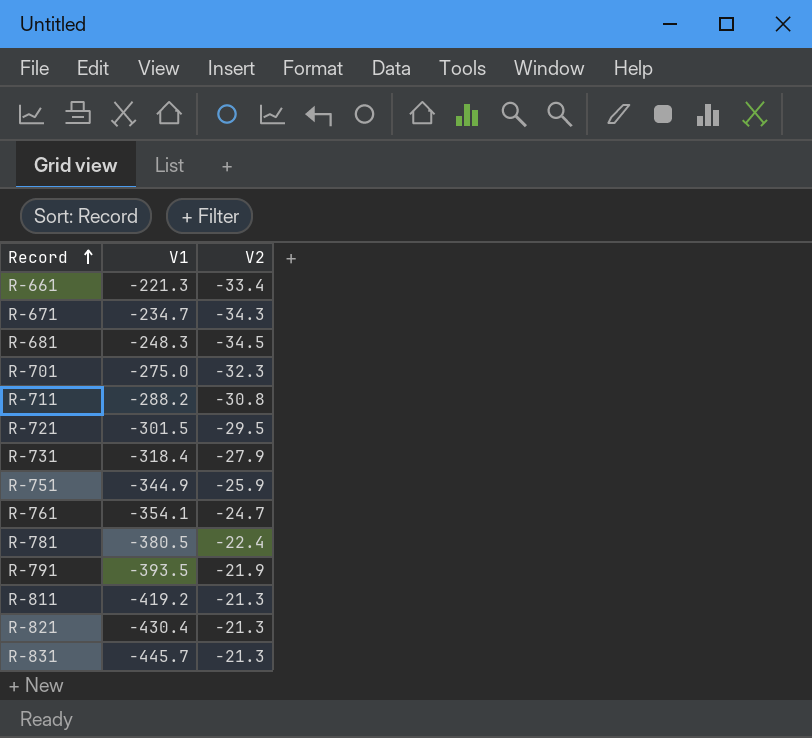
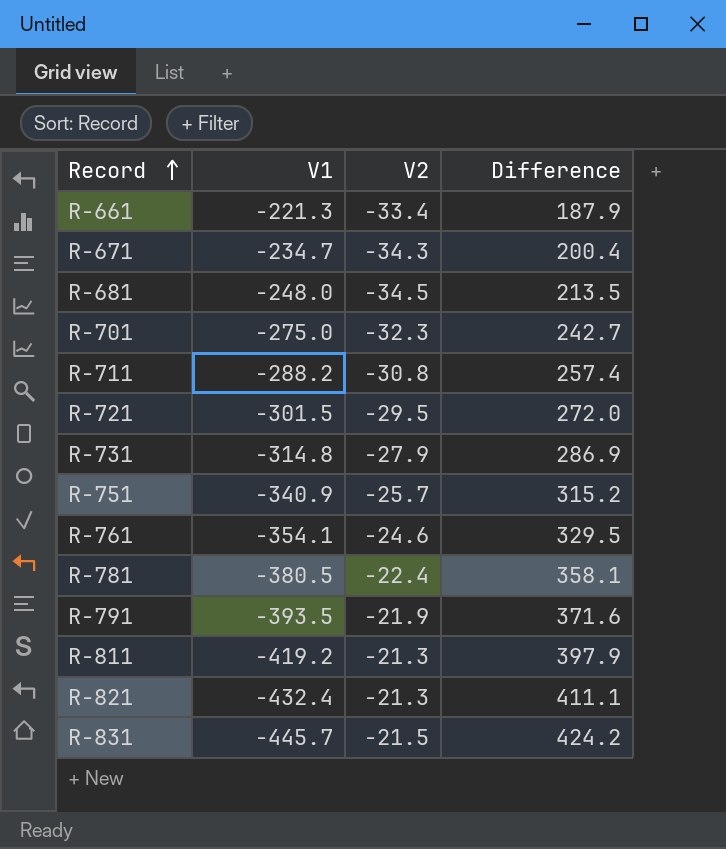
column Difference | formula: none -> [V2] - [V1]
R-681 | V1: -248.3 -> -248.0
R-731 | V1: -318.4 -> -314.8
R-751 | V1: -344.9 -> -340.9
R-751 | V2: -25.9 -> -25.7
R-761 | V2: -24.7 -> -24.6
R-821 | V1: -430.4 -> -432.4
R-831 | V2: -21.3 -> -21.5

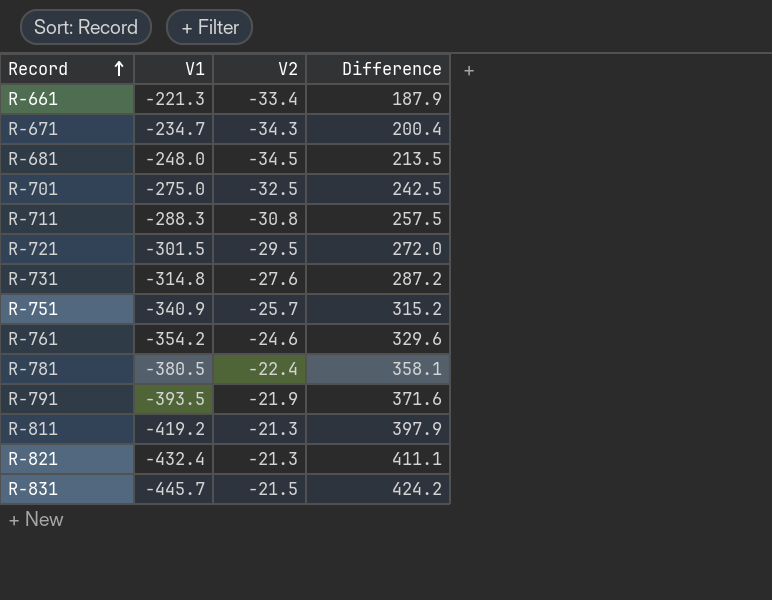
R-701 | V2: -32.3 -> -32.5
R-701 | Difference: 242.7 -> 242.5
R-711 | V1: -288.2 -> -288.3
R-711 | Difference: 257.4 -> 257.5
R-731 | V2: -27.9 -> -27.6
R-731 | Difference: 286.9 -> 287.2
R-761 | V1: -354.1 -> -354.2
R-761 | Difference: 329.5 -> 329.6

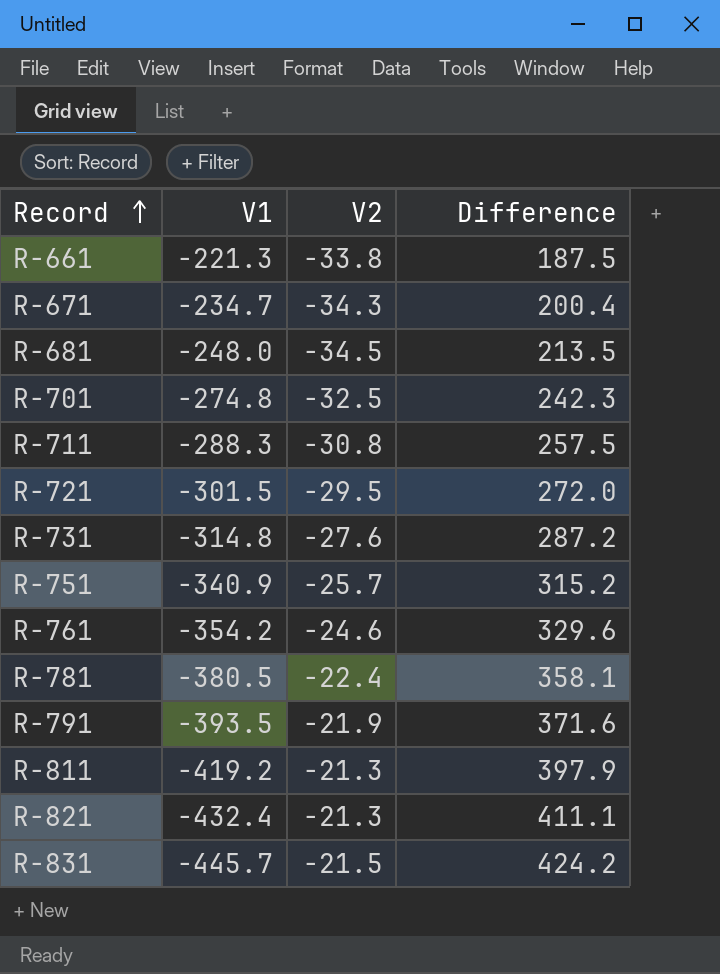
R-661 | V2: -33.4 -> -33.8
R-661 | Difference: 187.9 -> 187.5
R-701 | V1: -275.0 -> -274.8
R-701 | Difference: 242.5 -> 242.3

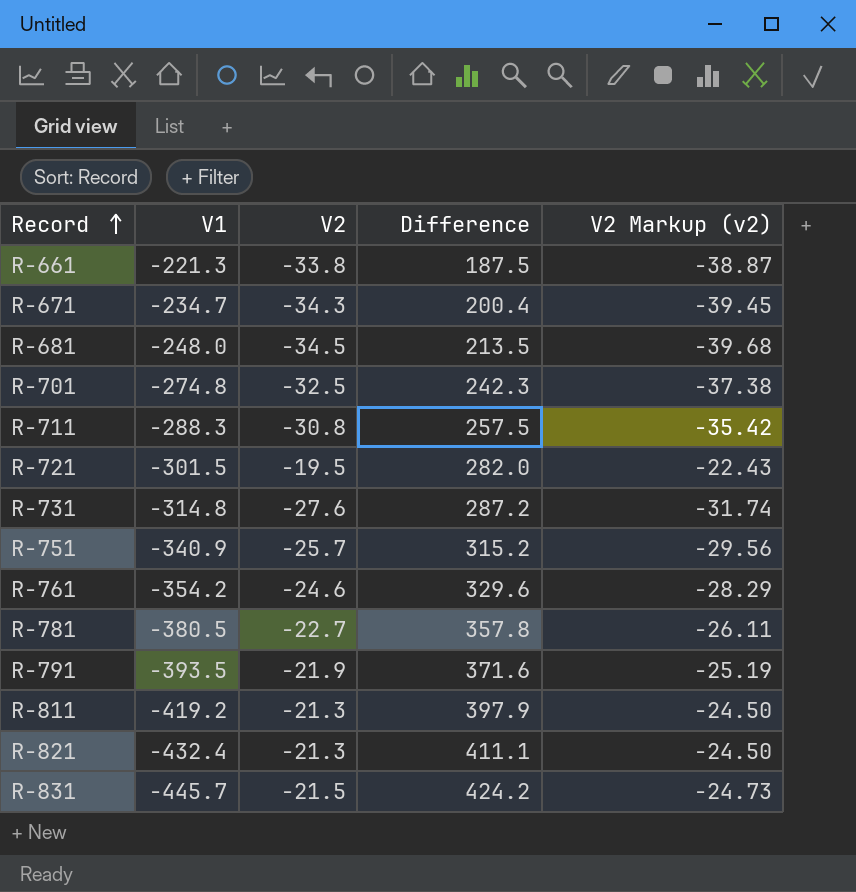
column V2 Markup (v2) | formula: none -> [V2] * 1.15
R-721 | V2: -29.5 -> -19.5
R-721 | Difference: 272.0 -> 282.0
R-781 | V2: -22.4 -> -22.7
R-781 | Difference: 358.1 -> 357.8

